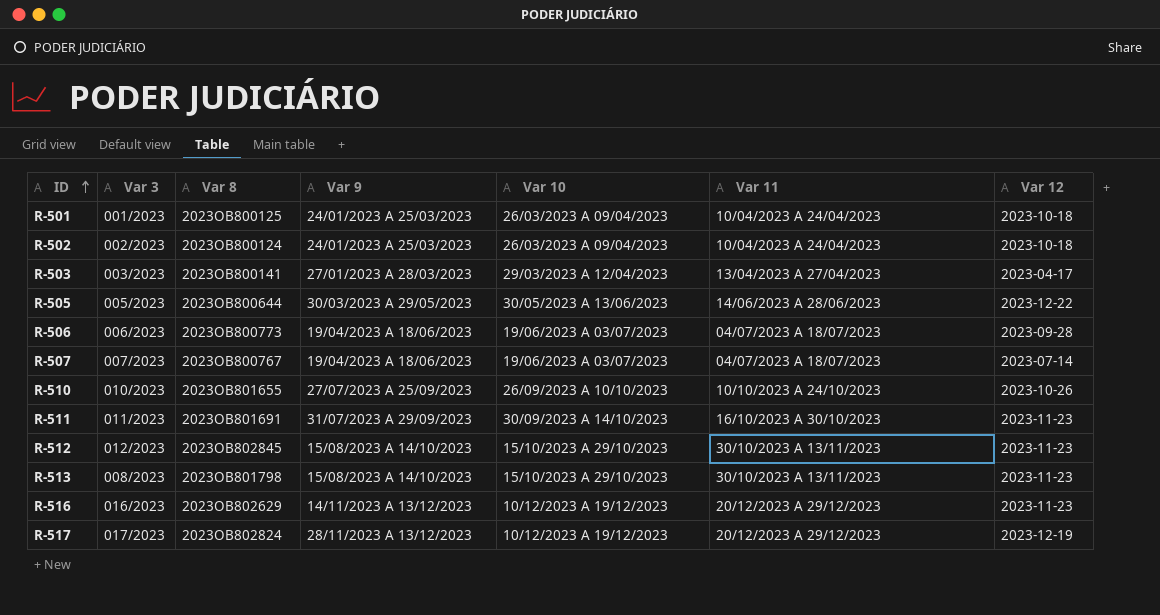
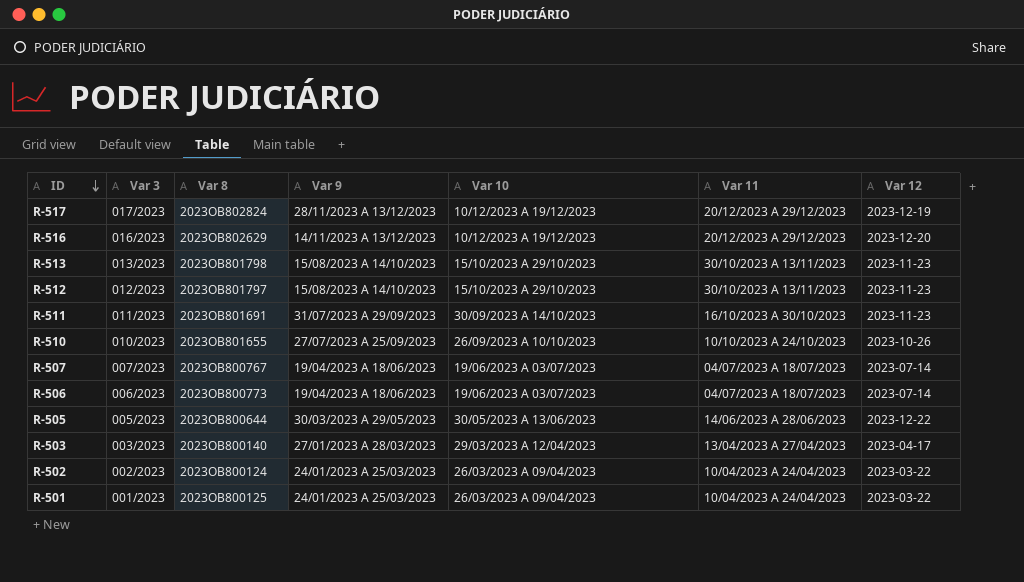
row order: ID ascending -> ID descending
R-516 | Var 12: 2023-11-23 -> 2023-12-20
R-513 | Var 3: 008/2023 -> 013/2023
R-512 | Var 8: 2023OB802845 -> 2023OB801797
R-506 | Var 12: 2023-09-28 -> 2023-07-14
R-503 | Var 8: 2023OB800141 -> 2023OB800140
R-502 | Var 12: 2023-10-18 -> 2023-03-22
R-501 | Var 12: 2023-10-18 -> 2023-03-22

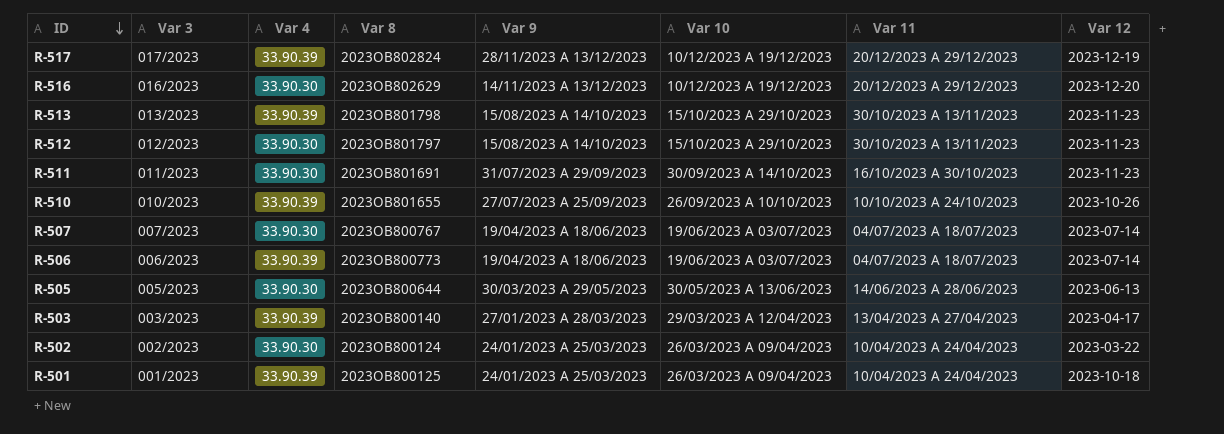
column Var 4 | position: none -> 3
R-505 | Var 12: 2023-12-22 -> 2023-06-13
R-501 | Var 12: 2023-03-22 -> 2023-10-18

